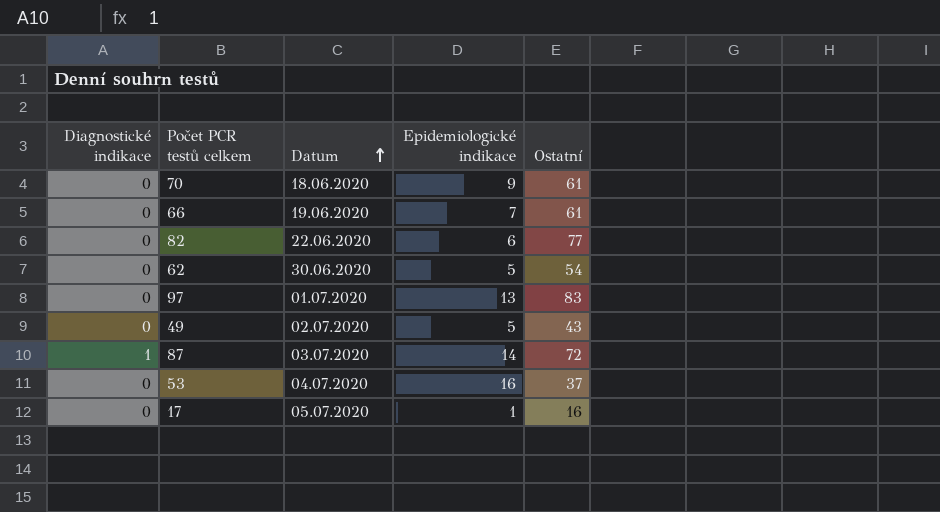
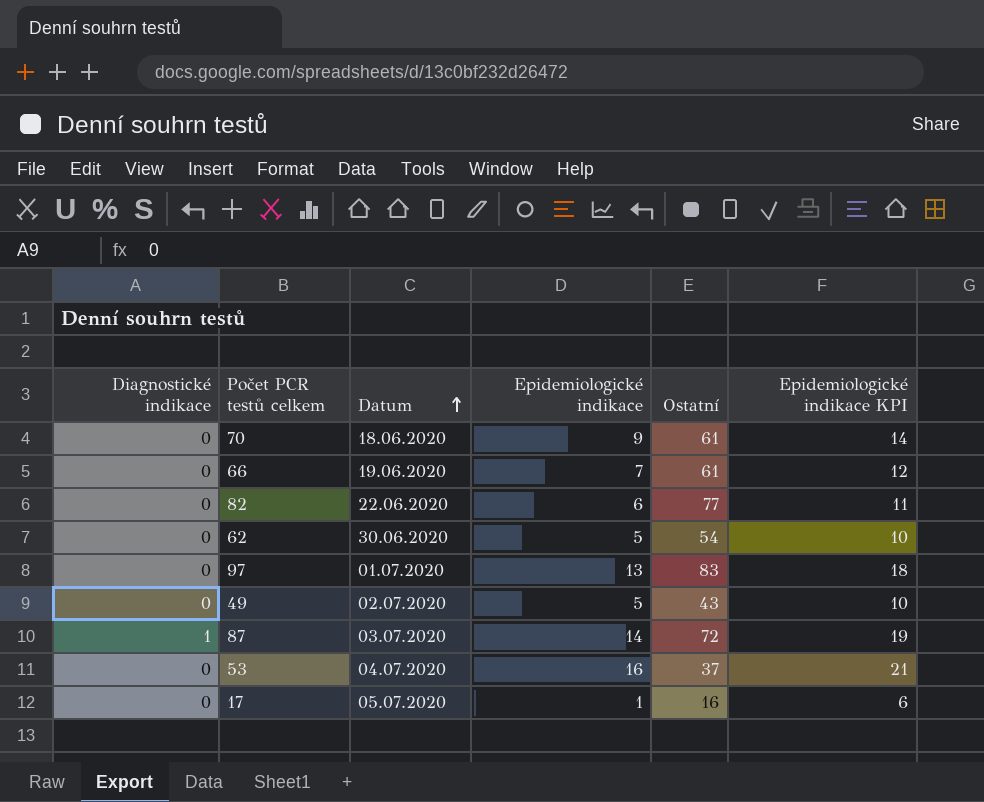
column Epidemiologické indikace KPI | formula: none -> [Epidemiologické indikace] + 5

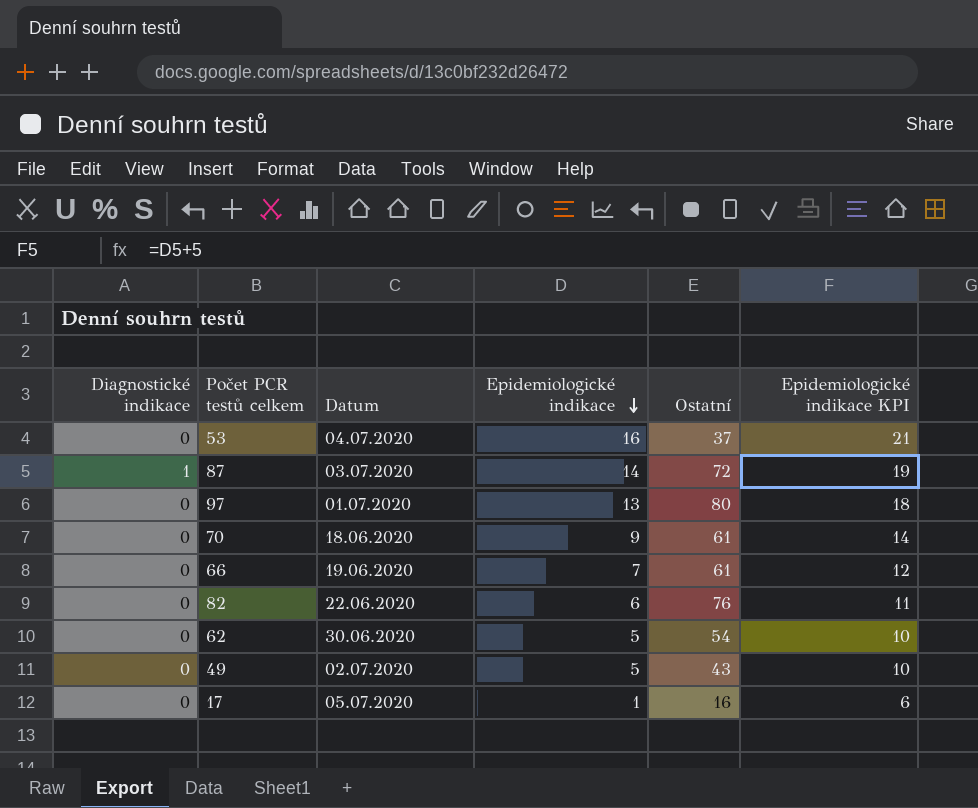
row order: Datum ascending -> Epidemiologické indikace descending
97 | Ostatní: 83 -> 80
82 | Ostatní: 77 -> 76

